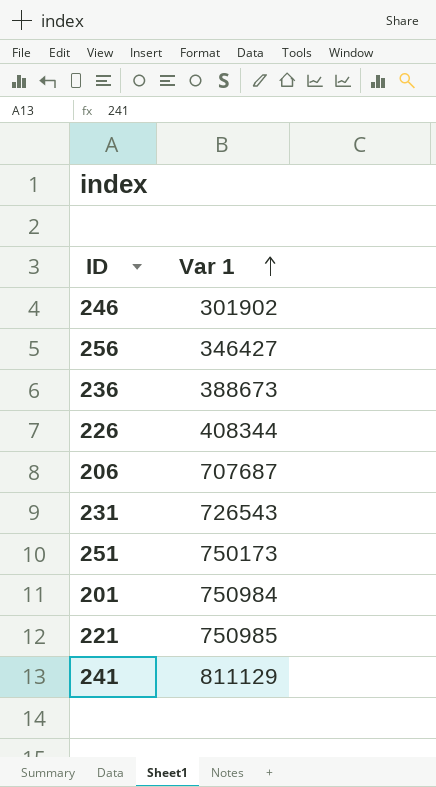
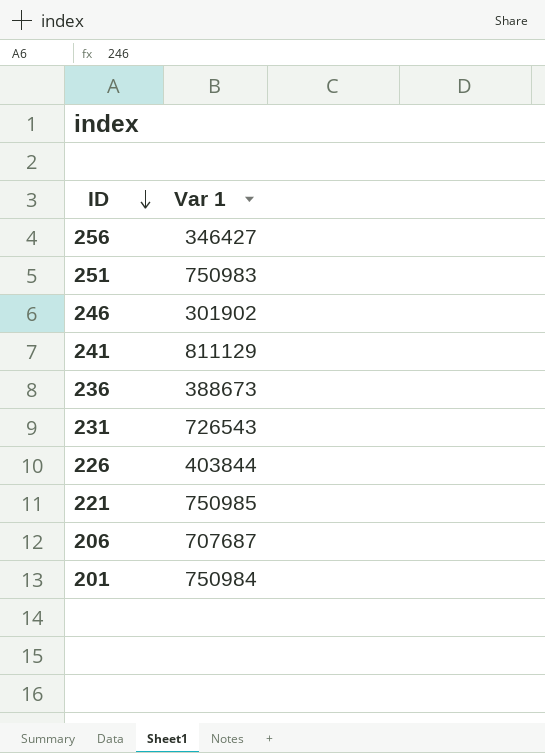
row order: Var 1 ascending -> ID descending
251 | Var 1: 750173 -> 750983
226 | Var 1: 408344 -> 403844

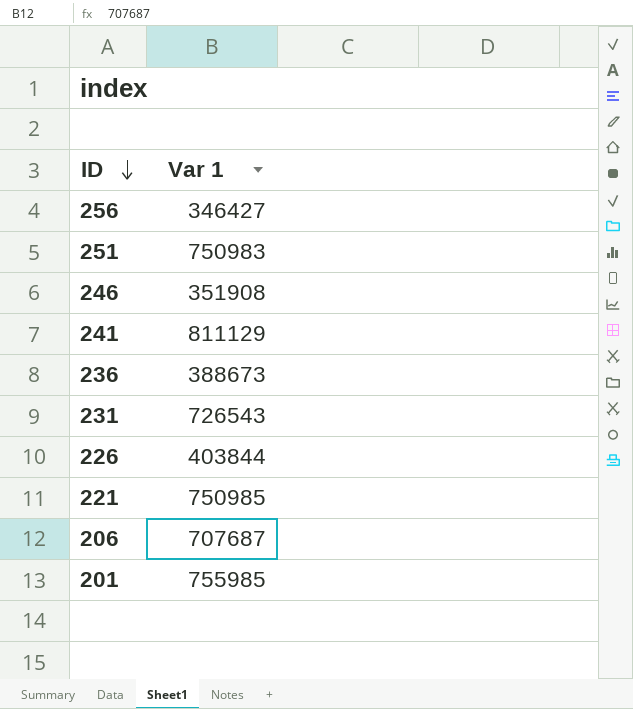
246 | Var 1: 301902 -> 351908
201 | Var 1: 750984 -> 755985

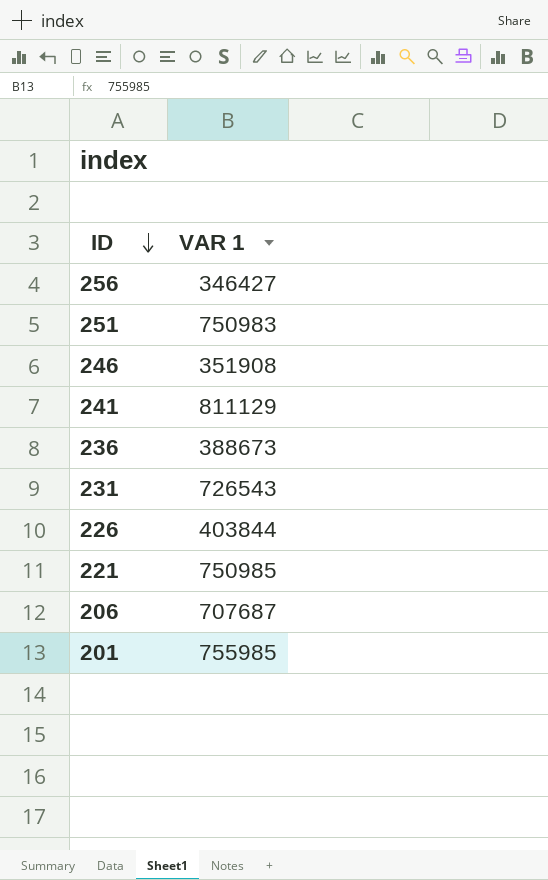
column name: Var 1 -> VAR 1

